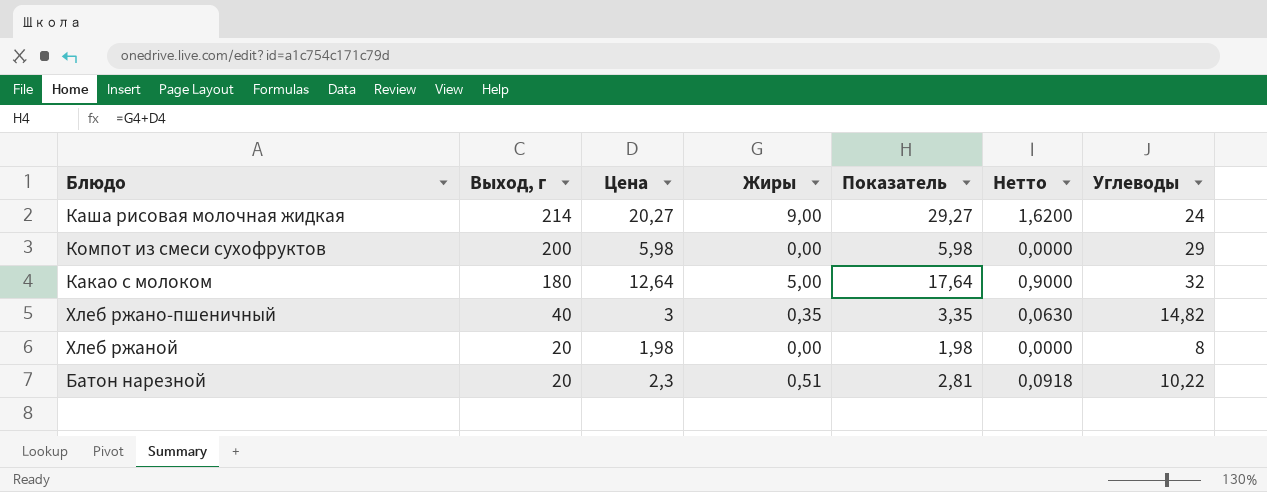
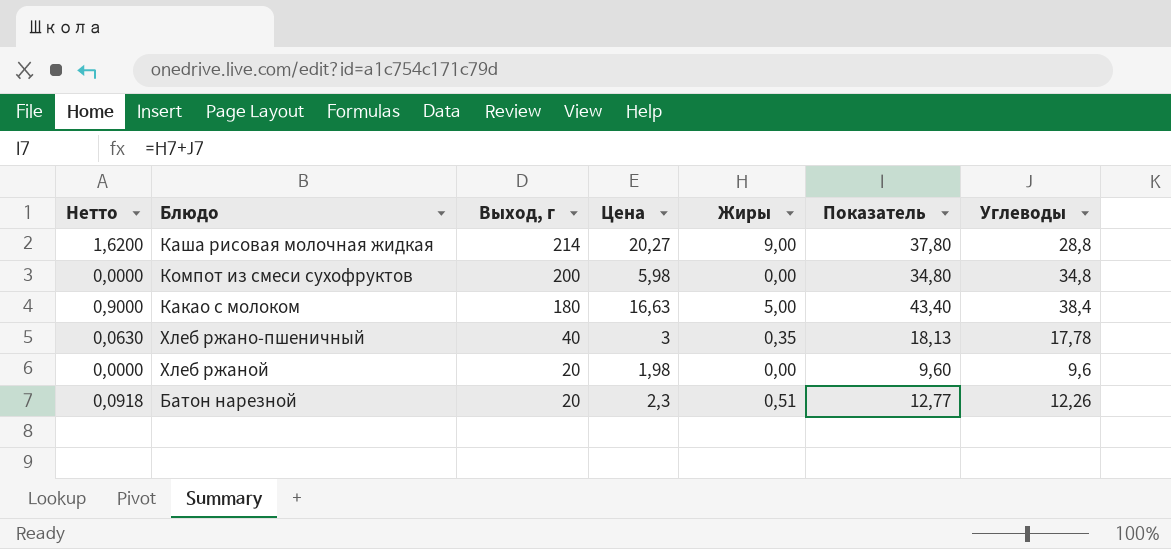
column Нетто | position: 6 -> 1
column Показатель | formula: [Цена] + [Жиры] -> [Жиры] + [Углеводы]
Каша рисовая молочная жидкая | Углеводы: 24 -> 28,8
Компот из смеси сухофруктов | Углеводы: 29 -> 34,8
Какао с молоком | Цена: 12,64 -> 16,63
Какао с молоком | Углеводы: 32 -> 38,4
Хлеб ржано-пшеничный | Углеводы: 14,82 -> 17,78
Хлеб ржаной | Углеводы: 8 -> 9,6
Батон нарезной | Углеводы: 10,22 -> 12,26

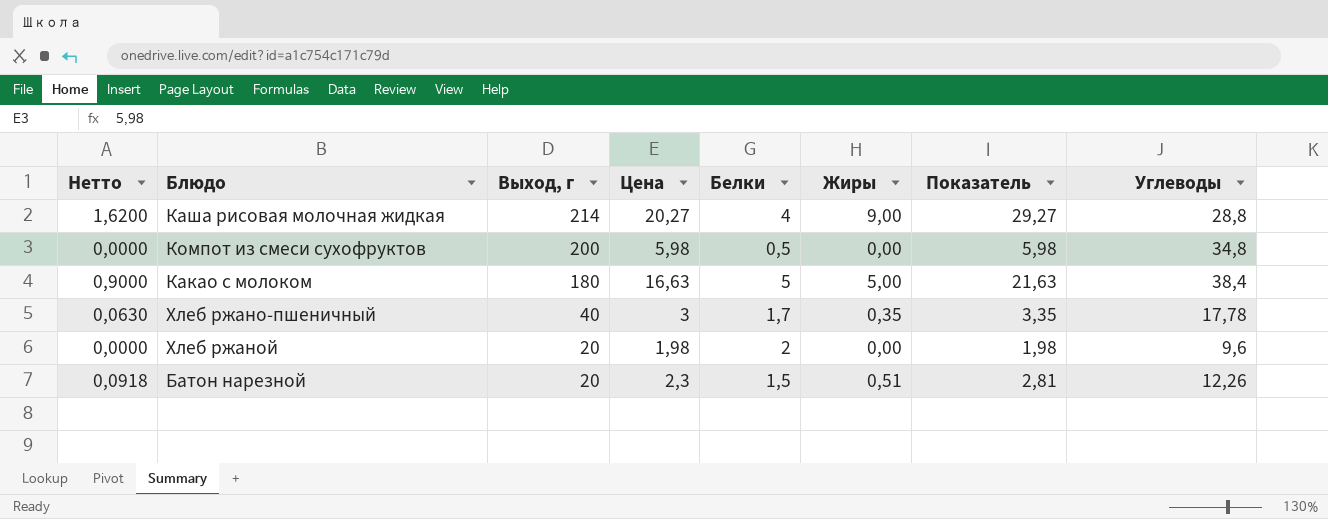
column Белки | position: none -> 5
column Показатель | formula: [Жиры] + [Углеводы] -> [Цена] + [Жиры]

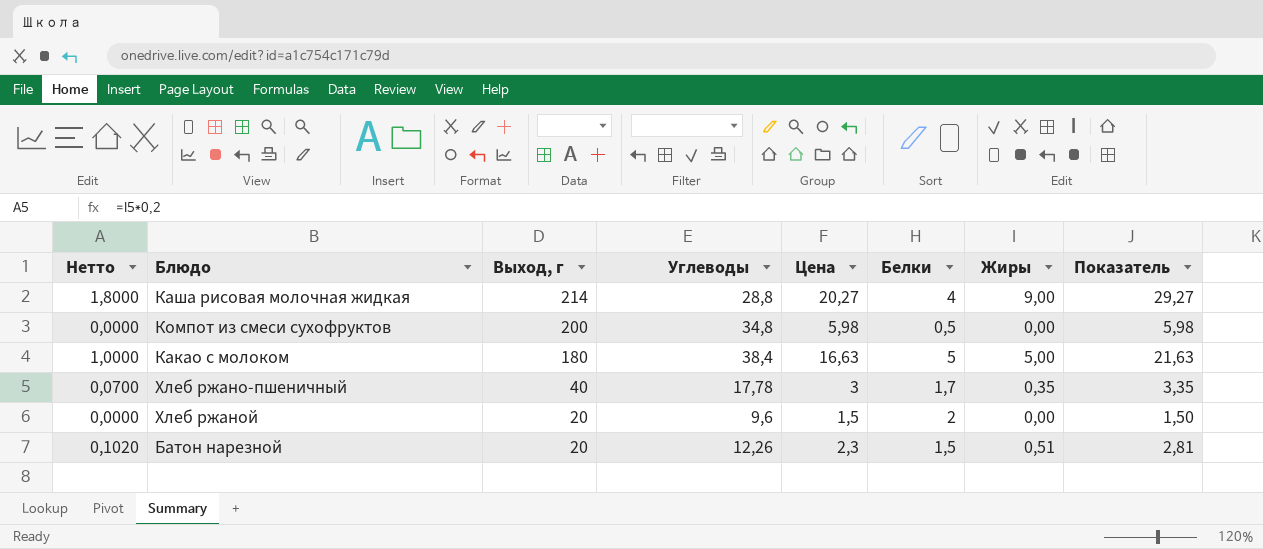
column Нетто | formula: [Жиры] * 0,18 -> [Жиры] * 0,2
column Углеводы | position: 8 -> 4
Хлеб ржаной | Цена: 1,98 -> 1,5
Хлеб ржаной | Показатель: 1,98 -> 1,50

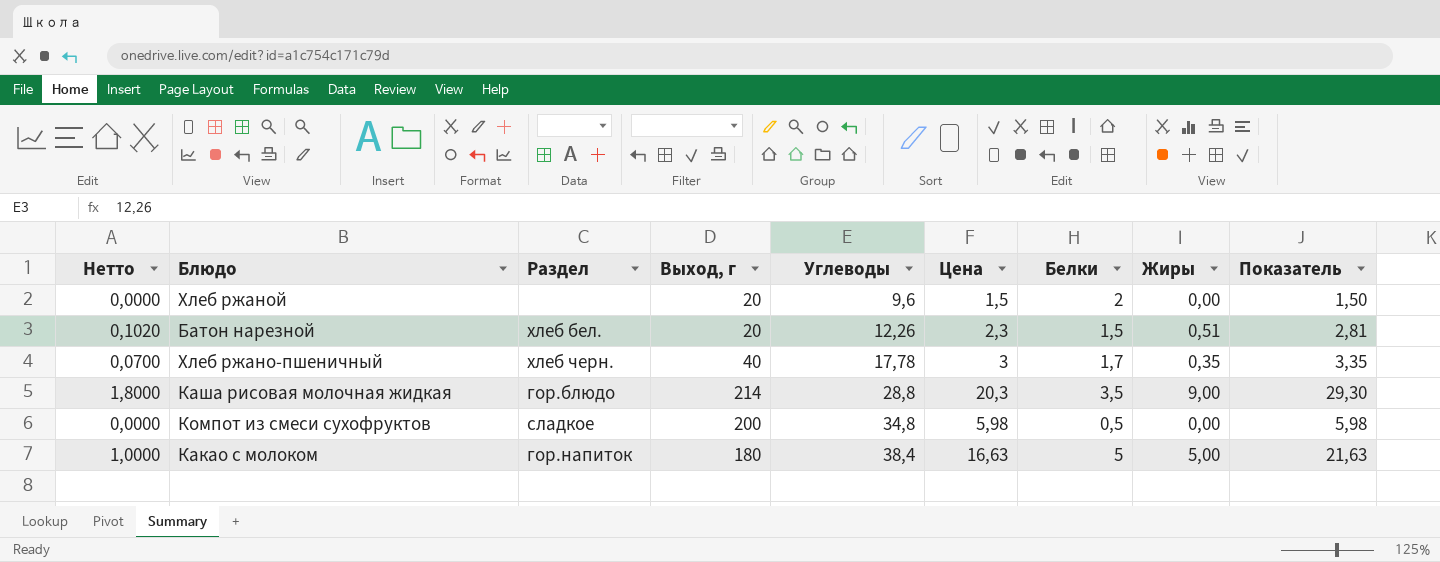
row order: Выход, г descending -> Углеводы ascending
column Раздел | position: none -> 3
Каша рисовая молочная жидкая | Цена: 20,27 -> 20,3
Каша рисовая молочная жидкая | Белки: 4 -> 3,5
Каша рисовая молочная жидкая | Показатель: 29,27 -> 29,30

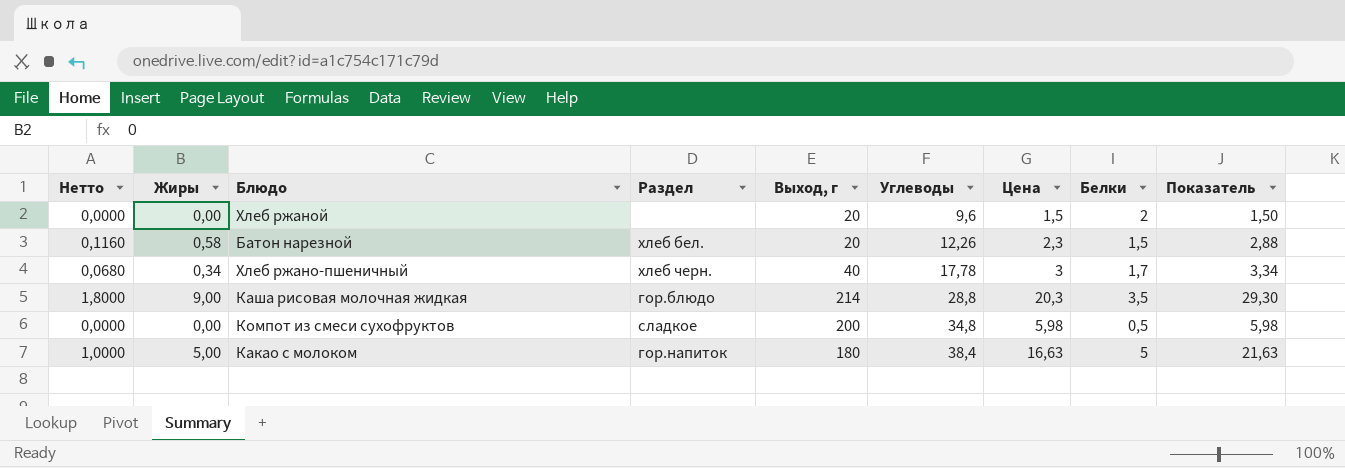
column Жиры | position: 8 -> 2
Батон нарезной | Нетто: 0,1020 -> 0,1160
Батон нарезной | Жиры: 0,51 -> 0,58
Батон нарезной | Показатель: 2,81 -> 2,88
Хлеб ржано-пшеничный | Нетто: 0,0700 -> 0,0680
Хлеб ржано-пшеничный | Жиры: 0,35 -> 0,34
Хлеб ржано-пшеничный | Показатель: 3,35 -> 3,34

